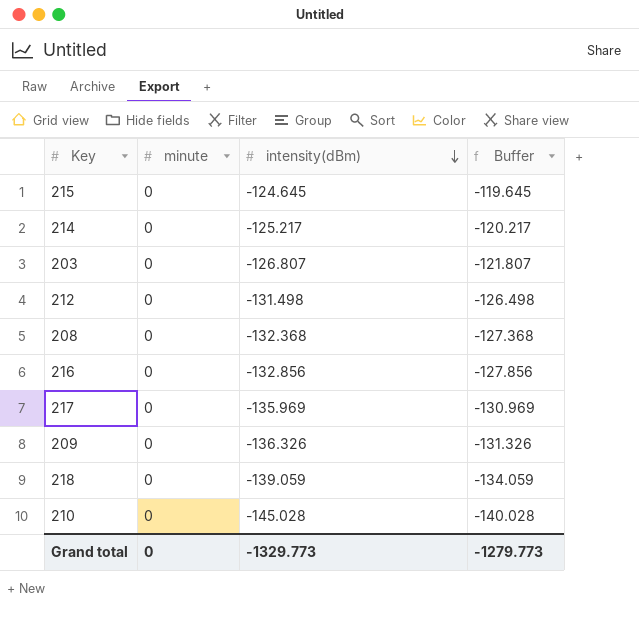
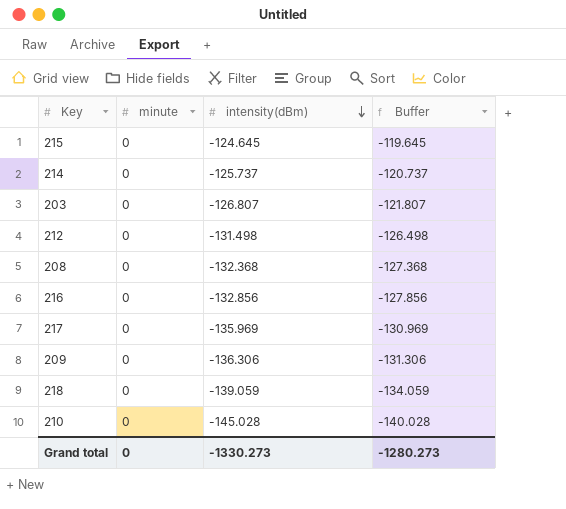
214 | intensity(dBm): -125.217 -> -125.737
214 | Buffer: -120.217 -> -120.737
209 | intensity(dBm): -136.326 -> -136.306
209 | Buffer: -131.326 -> -131.306
Grand total | intensity(dBm): -1329.773 -> -1330.273
Grand total | Buffer: -1279.773 -> -1280.273

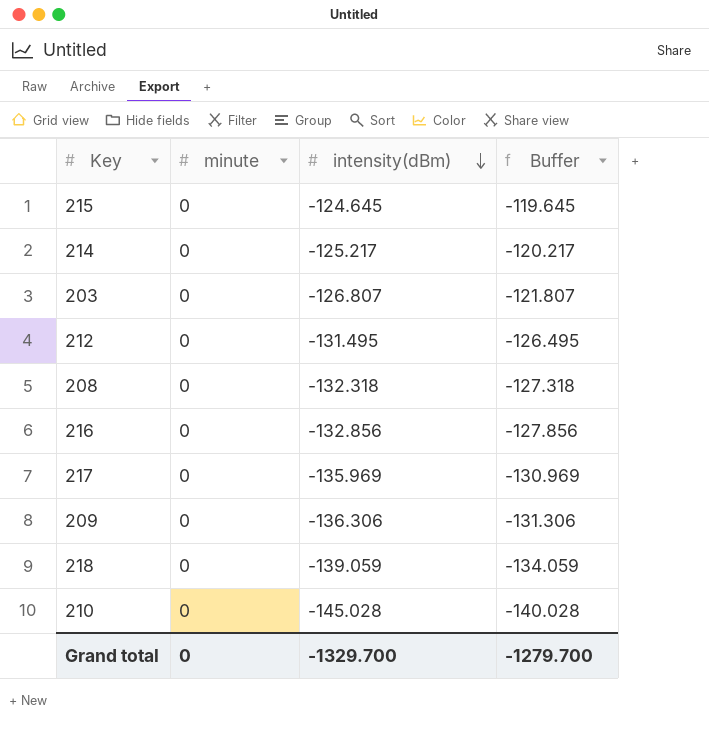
214 | intensity(dBm): -125.737 -> -125.217
214 | Buffer: -120.737 -> -120.217
212 | intensity(dBm): -131.498 -> -131.495
212 | Buffer: -126.498 -> -126.495
208 | intensity(dBm): -132.368 -> -132.318
208 | Buffer: -127.368 -> -127.318
Grand total | intensity(dBm): -1330.273 -> -1329.700
Grand total | Buffer: -1280.273 -> -1279.700

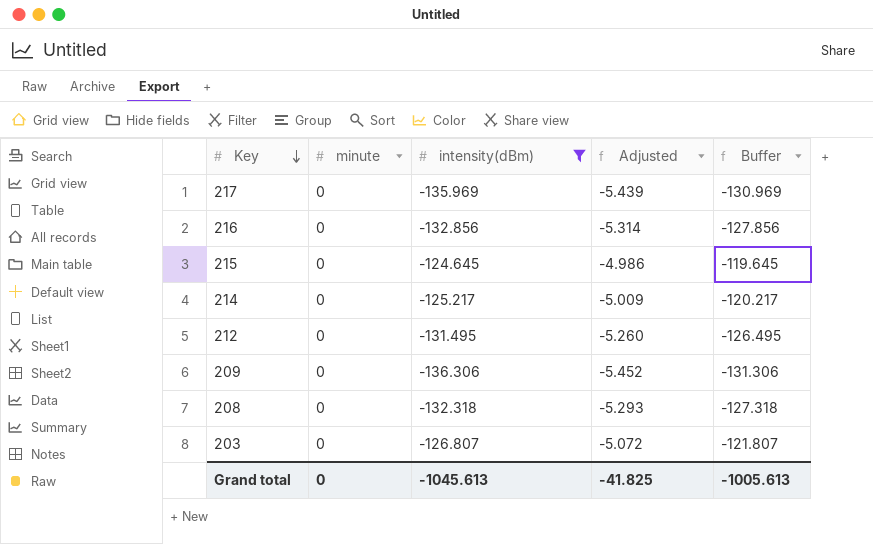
filter: none -> intensity(dBm) >= -136.306
row order: intensity(dBm) descending -> Key descending
column Adjusted | formula: none -> [intensity(dBm)] * 0.04
Grand total | intensity(dBm): -1329.700 -> -1045.613
Grand total | Buffer: -1279.700 -> -1005.613

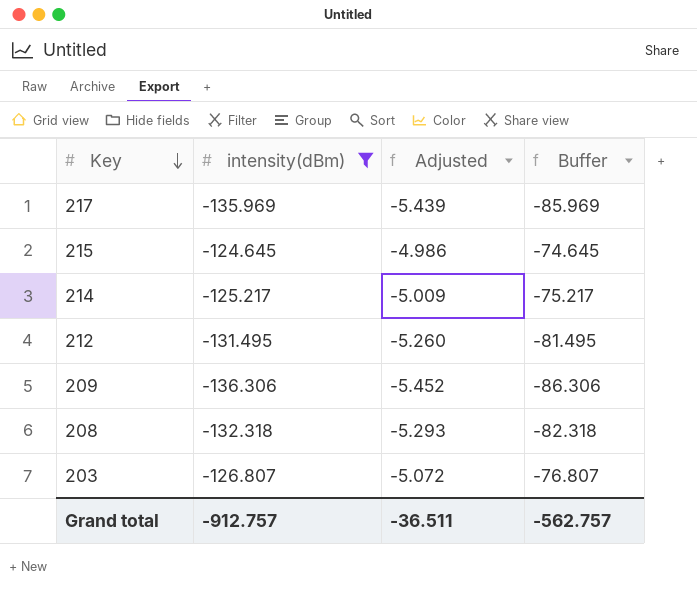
column minute | position: 2 -> none
column Buffer | formula: [intensity(dBm)] + 5 -> [intensity(dBm)] + 50
row 216: 0 | -132.856 | -5.314 | -127.856 -> none
Grand total | intensity(dBm): -1045.613 -> -912.757
Grand total | Adjusted: -41.825 -> -36.511
Grand total | Buffer: -1005.613 -> -562.757

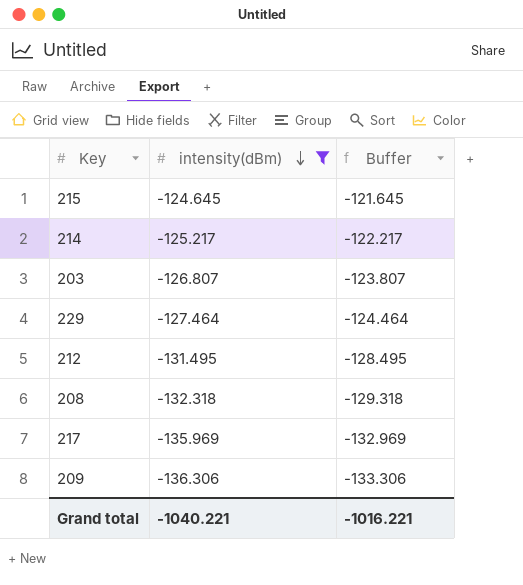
row order: Key descending -> intensity(dBm) descending
column Adjusted | formula: [intensity(dBm)] * 0.04 -> none
column Buffer | formula: [intensity(dBm)] + 50 -> [intensity(dBm)] + 3
row 229: none -> -127.464 | -124.464
Grand total | intensity(dBm): -912.757 -> -1040.221
Grand total | Buffer: -562.757 -> -1016.221

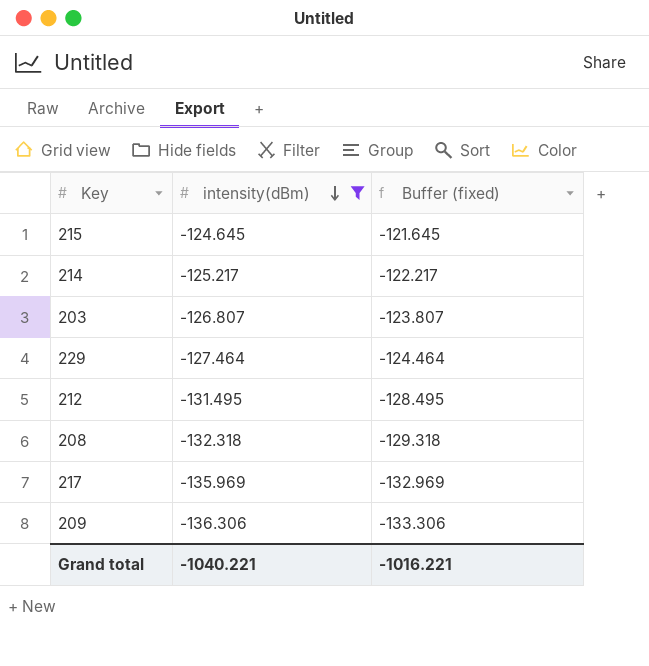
column name: Buffer -> Buffer (fixed)

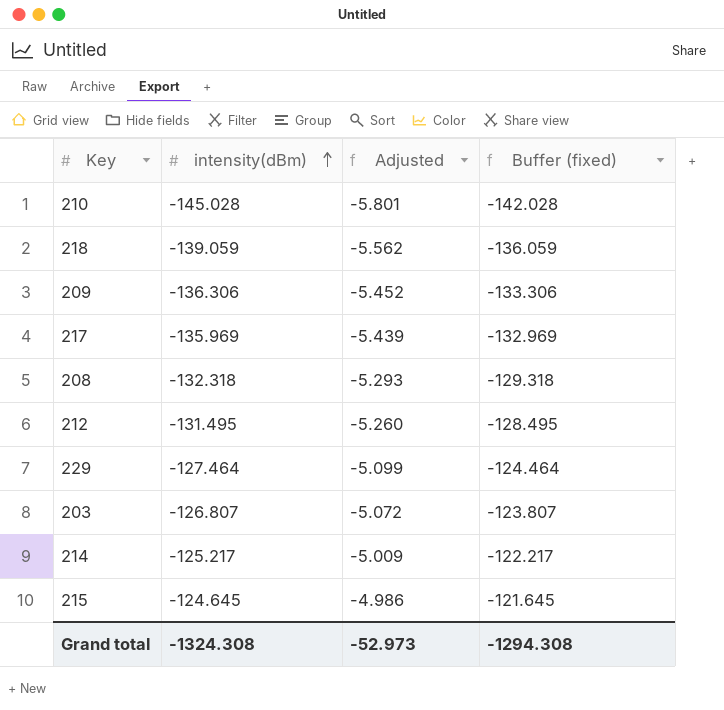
filter: intensity(dBm) >= -136.306 -> none
row order: intensity(dBm) descending -> intensity(dBm) ascending
column Adjusted | formula: none -> [intensity(dBm)] * 0.04
Grand total | intensity(dBm): -1040.221 -> -1324.308
Grand total | Buffer (fixed): -1016.221 -> -1294.308

